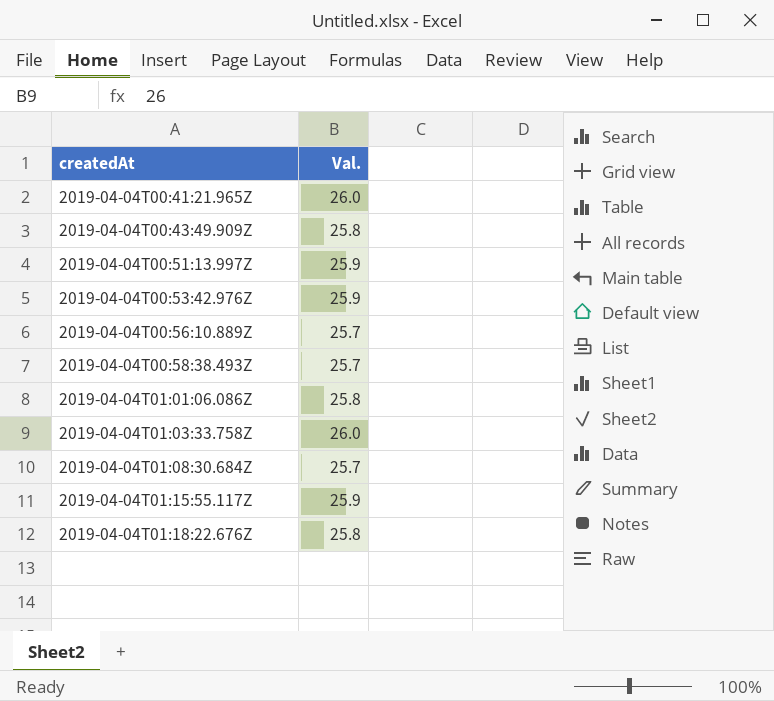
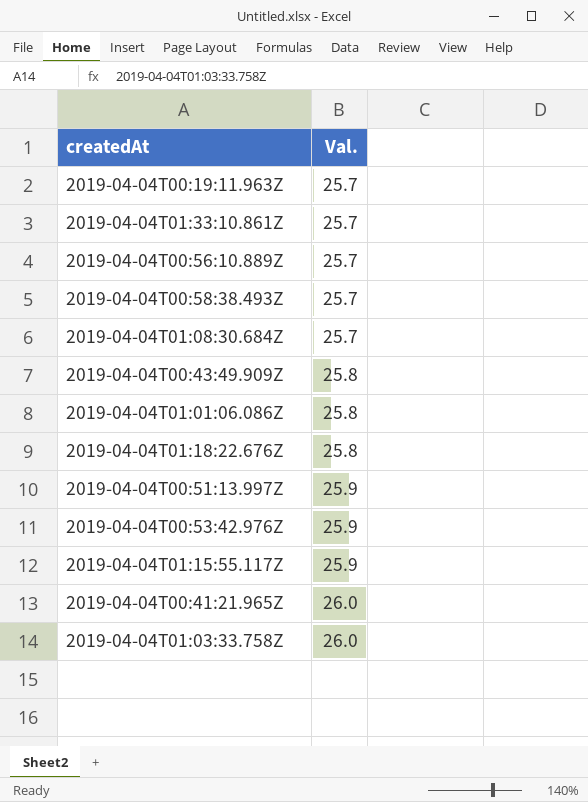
row order: createdAt ascending -> Val. ascending
row 2019-04-04T00:19:11.963Z: none -> 25.7
row 2019-04-04T01:33:10.861Z: none -> 25.7

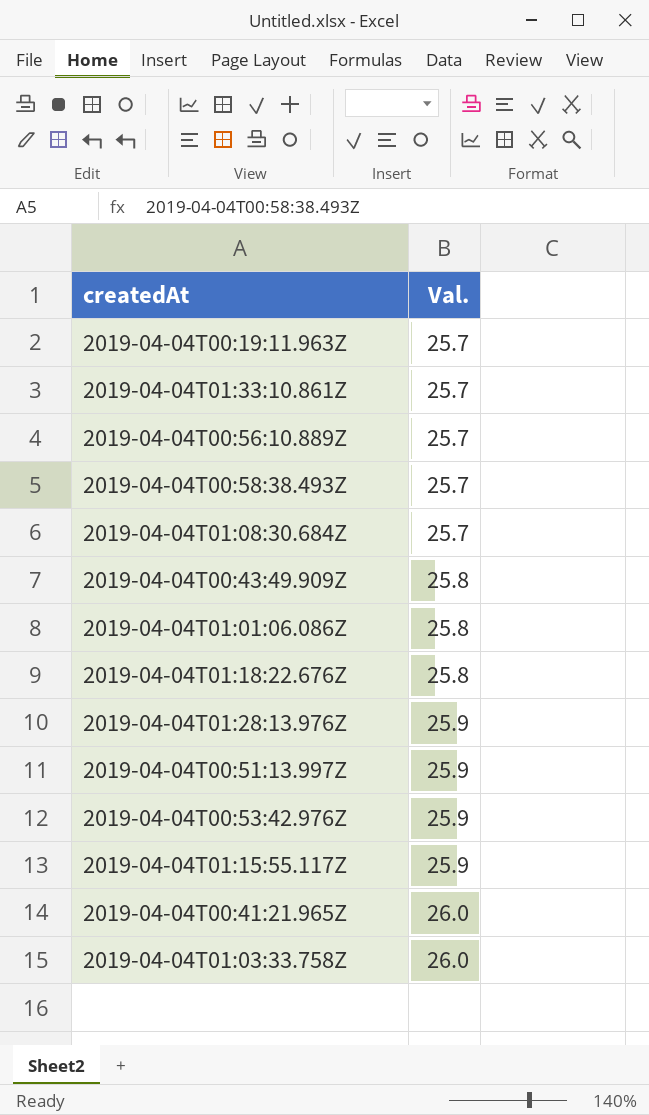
row 2019-04-04T01:28:13.976Z: none -> 25.9

